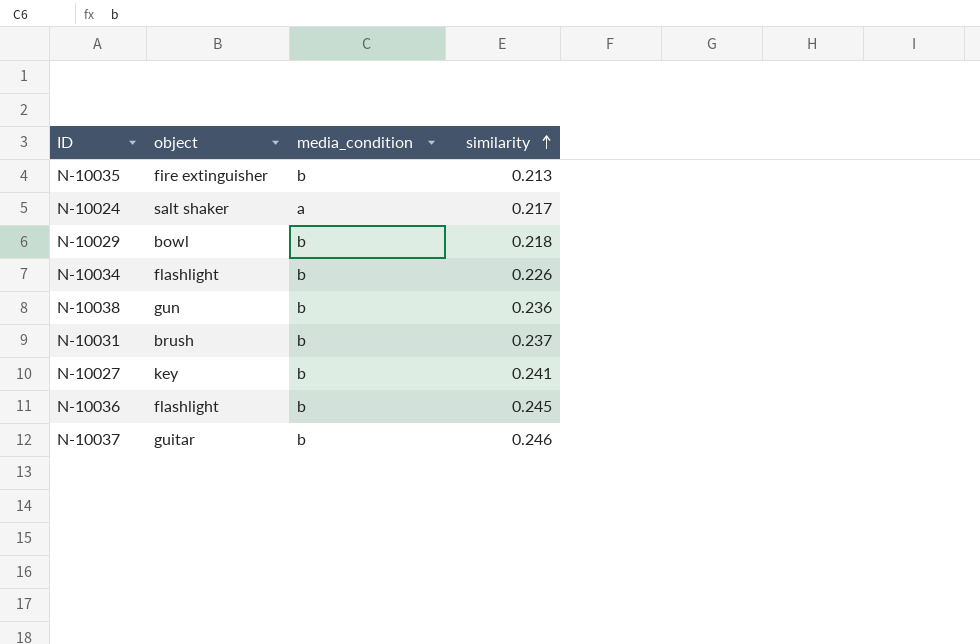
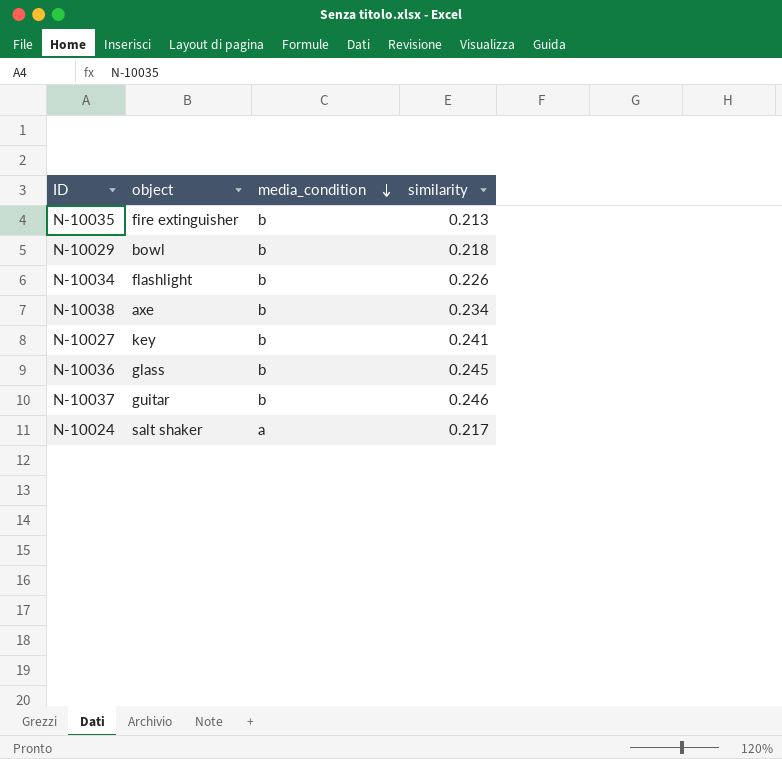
row order: similarity ascending -> media_condition descending
row N-10031: brush | b | 0.237 -> none
N-10038 | object: gun -> axe
N-10038 | similarity: 0.236 -> 0.234
N-10036 | object: flashlight -> glass

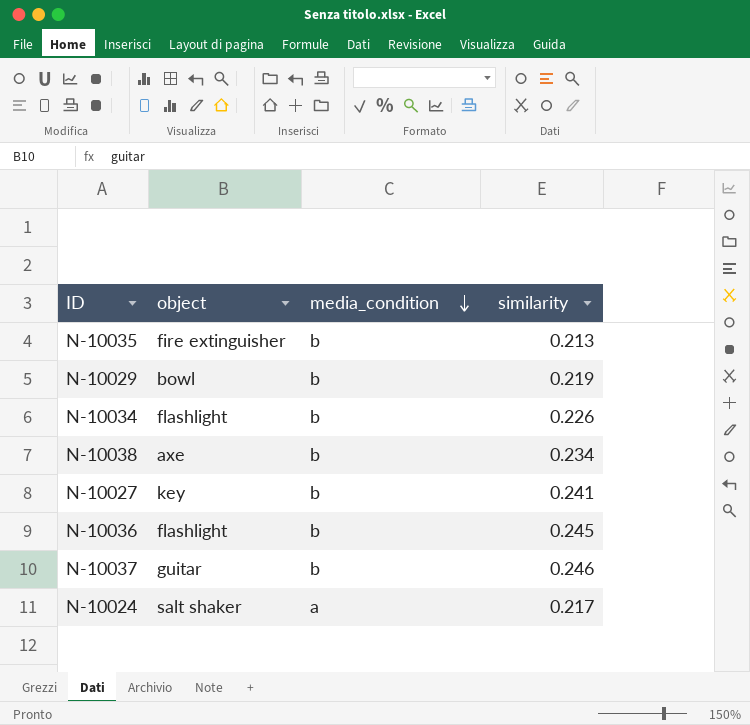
N-10029 | similarity: 0.218 -> 0.219
N-10036 | object: glass -> flashlight

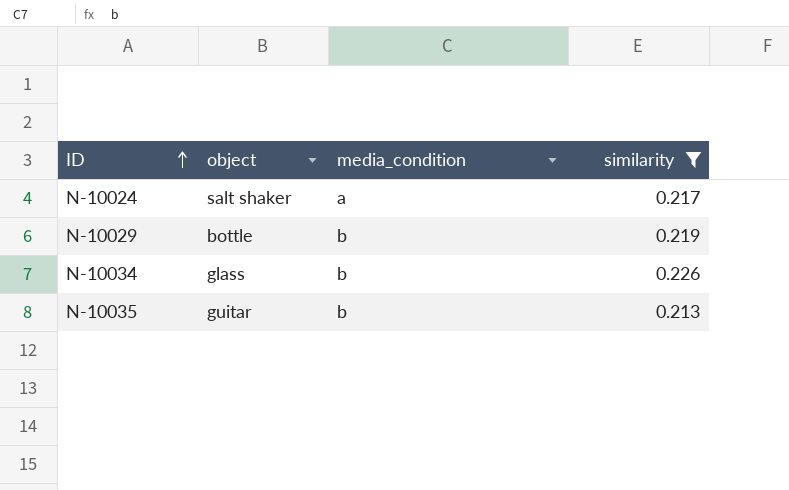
filter: none -> similarity <= 0.226
row order: media_condition descending -> ID ascending
N-10029 | object: bowl -> bottle
N-10034 | object: flashlight -> glass
N-10035 | object: fire extinguisher -> guitar

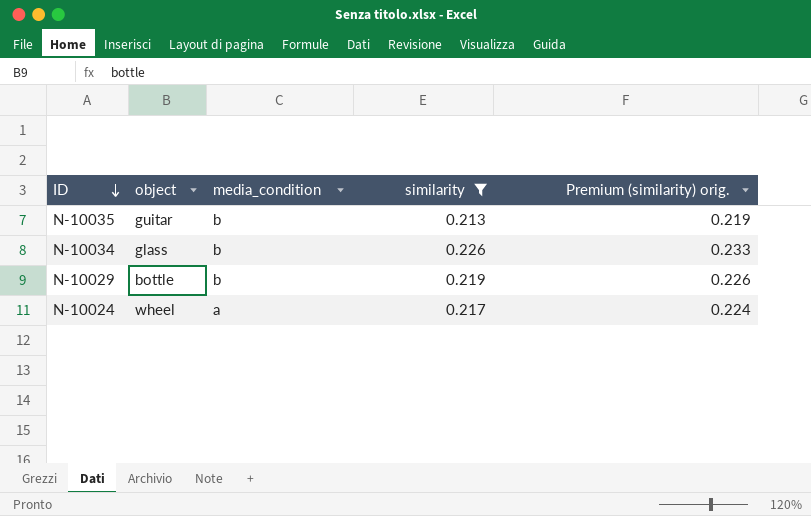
row order: ID ascending -> ID descending
column Premium (similarity) orig. | formula: none -> [similarity] * 1.03
N-10024 | object: salt shaker -> wheel

